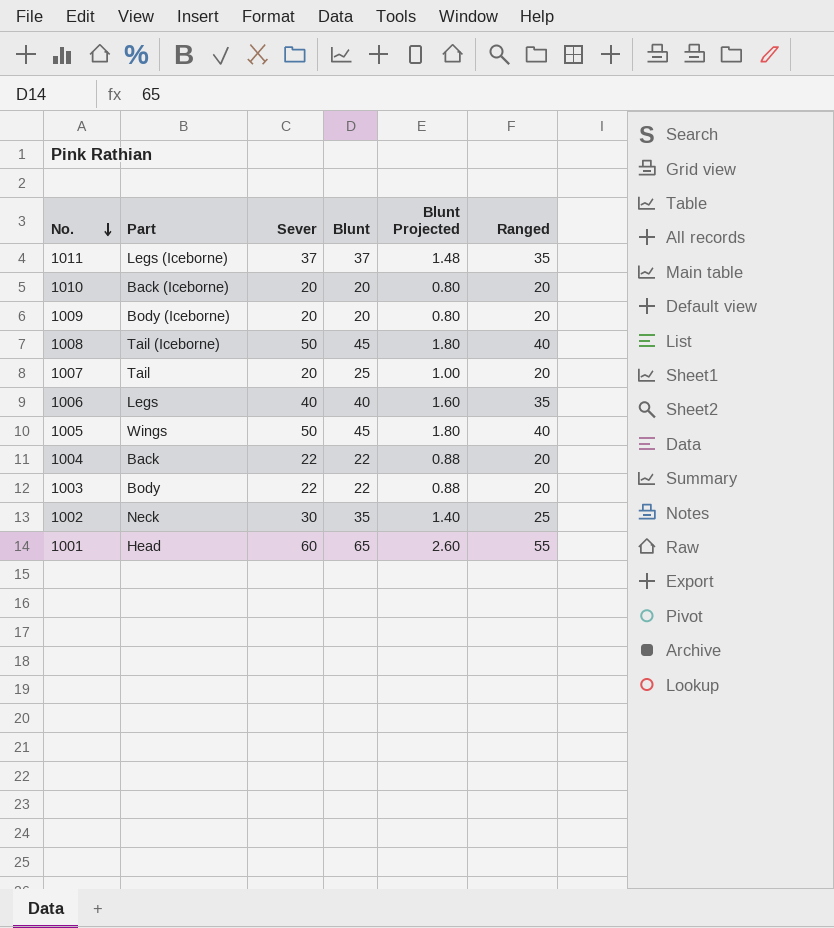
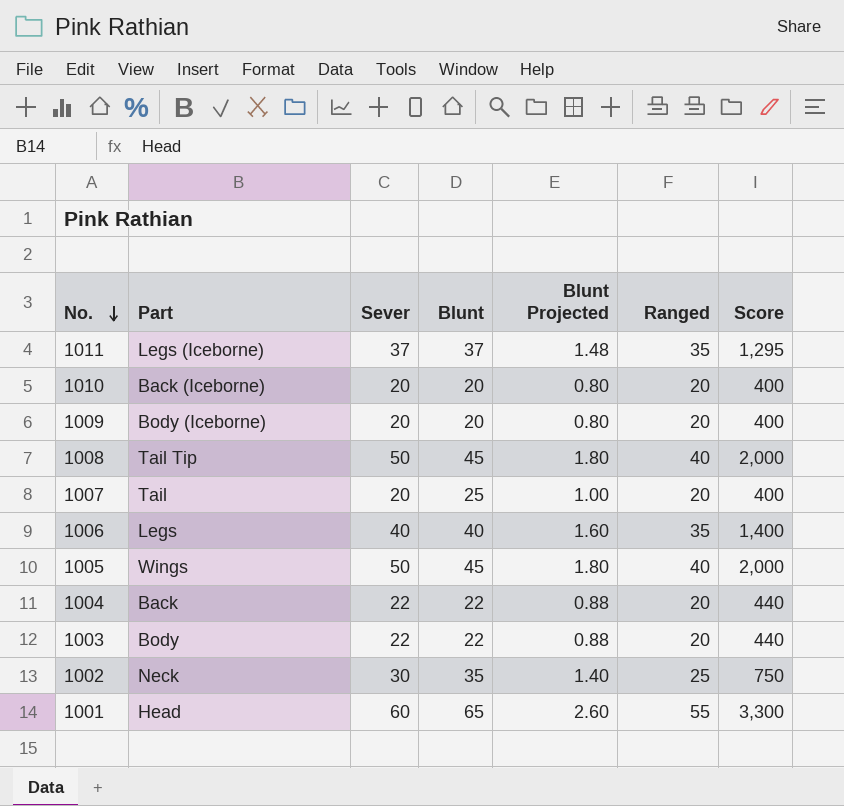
column Score | formula: none -> [Sever] * [Ranged]
1008 | Part: Tail (Iceborne) -> Tail Tip

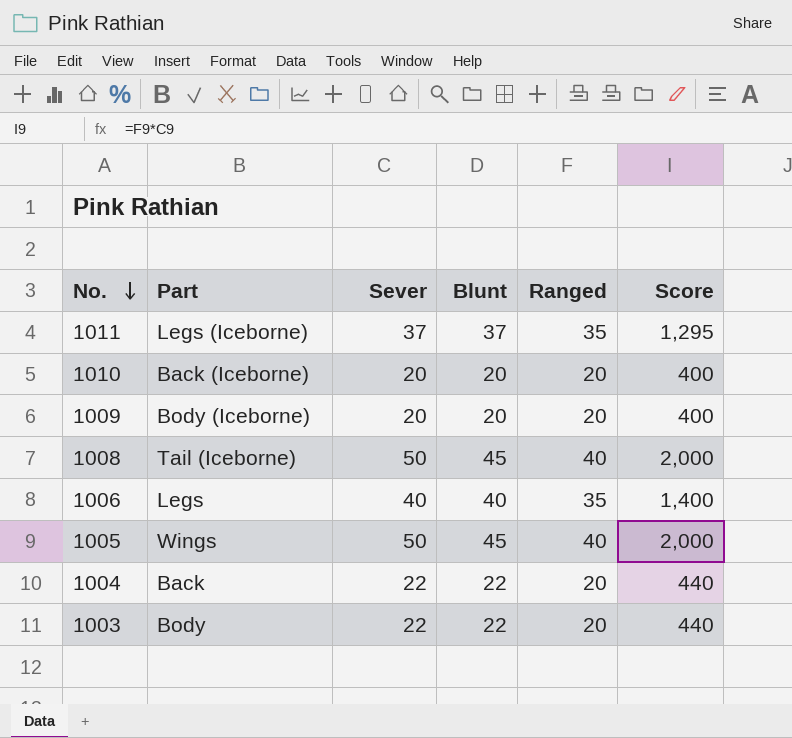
column Blunt Projected | formula: [Blunt] * 0.04 -> none
row 1007: Tail | 20 | 25 | 1.00 | 20 | 400 -> none
row 1002: Neck | 30 | 35 | 1.40 | 25 | 750 -> none
row 1001: Head | 60 | 65 | 2.60 | 55 | 3,300 -> none
1008 | Part: Tail Tip -> Tail (Iceborne)

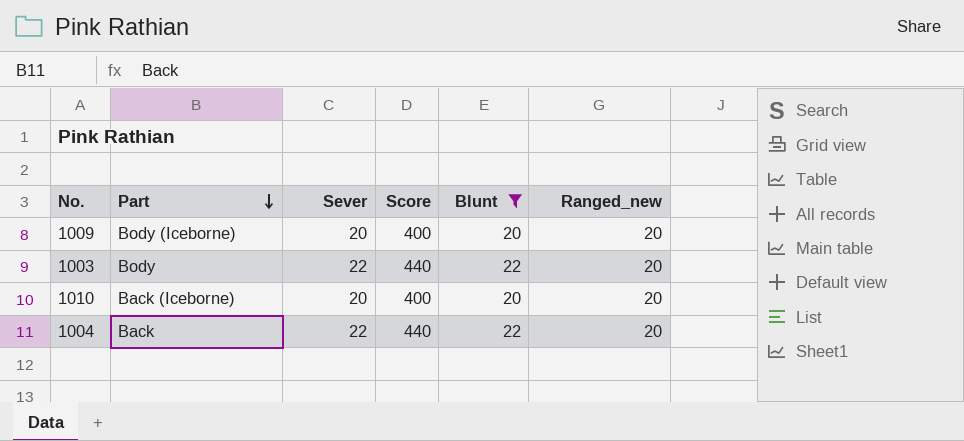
filter: none -> Blunt <= 22
row order: No. descending -> Part descending
column Score | position: 6 -> 4
column name: Ranged -> Ranged_new

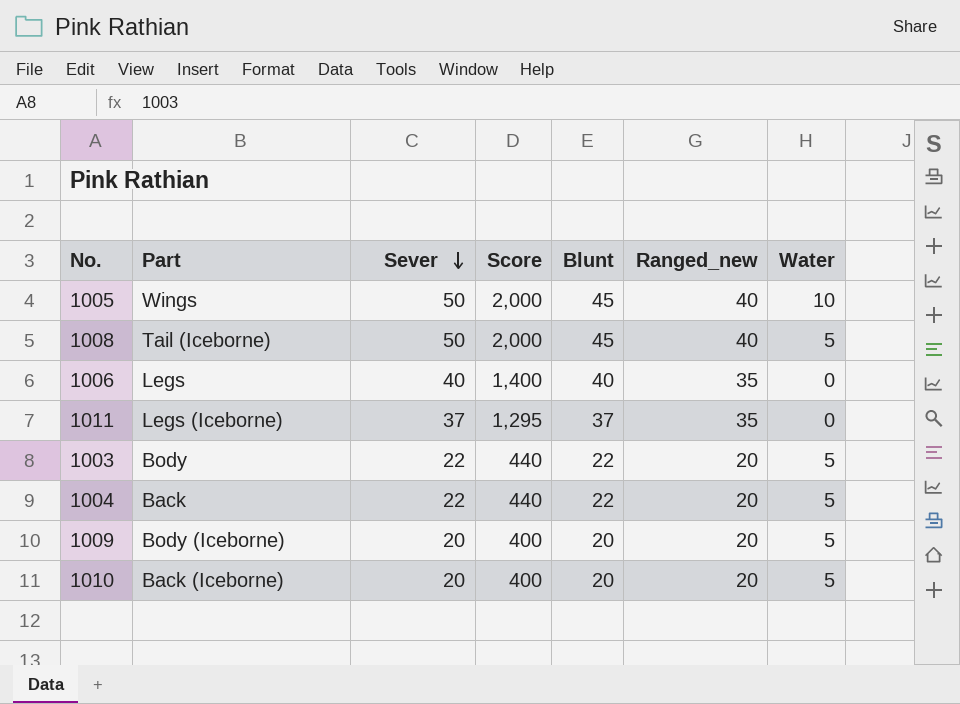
filter: Blunt <= 22 -> none
row order: Part descending -> Sever descending
column Water | position: none -> 7

